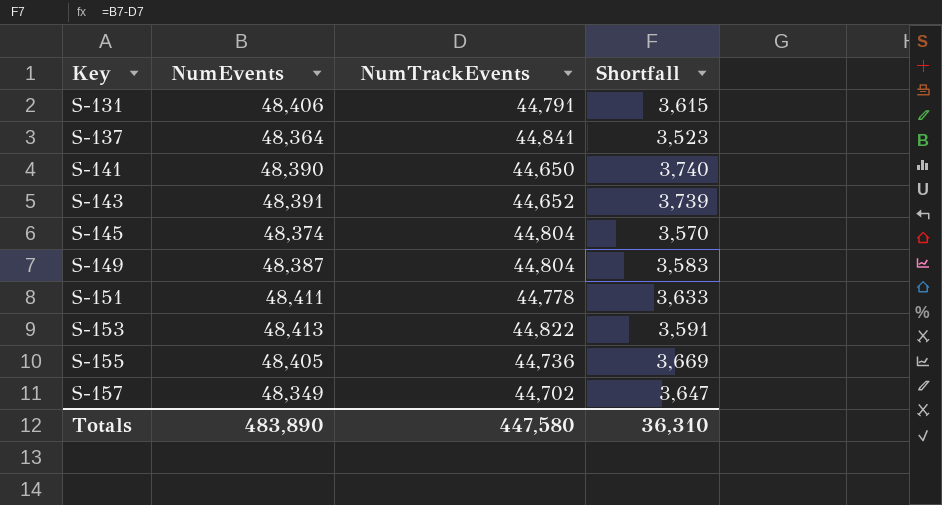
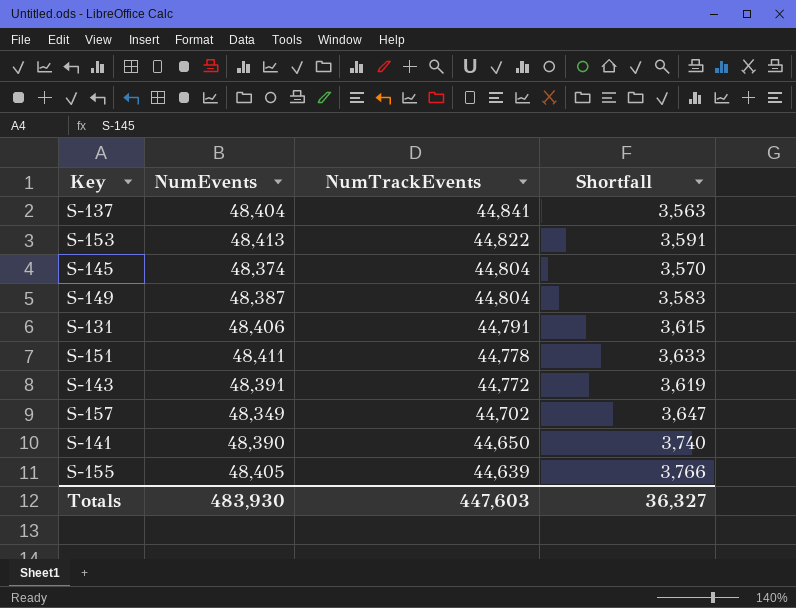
row order: Key ascending -> NumTrackEvents descending
S-137 | NumEvents: 48,364 -> 48,404
S-137 | Shortfall: 3,523 -> 3,563
S-143 | NumTrackEvents: 44,652 -> 44,772
S-143 | Shortfall: 3,739 -> 3,619
S-155 | NumTrackEvents: 44,736 -> 44,639
S-155 | Shortfall: 3,669 -> 3,766
Totals | NumEvents: 483,890 -> 483,930
Totals | NumTrackEvents: 447,580 -> 447,603
Totals | Shortfall: 36,310 -> 36,327

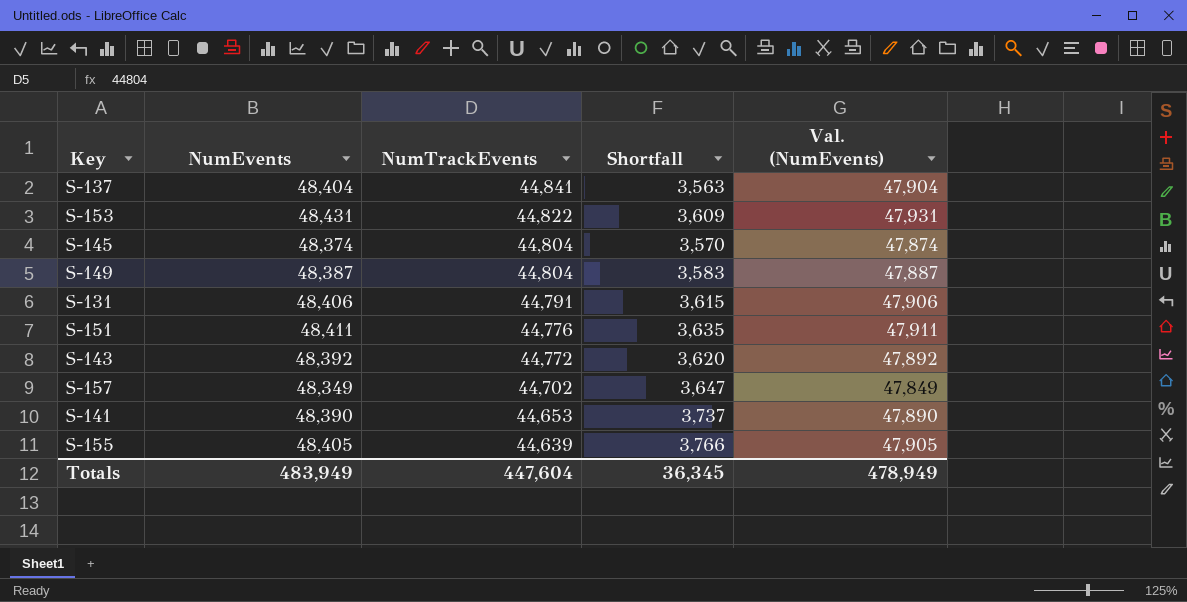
column Val. (NumEvents) | formula: none -> [NumEvents] - 500
S-153 | NumEvents: 48,413 -> 48,431
S-153 | Shortfall: 3,591 -> 3,609
S-151 | NumTrackEvents: 44,778 -> 44,776
S-151 | Shortfall: 3,633 -> 3,635
S-143 | NumEvents: 48,391 -> 48,392
S-143 | Shortfall: 3,619 -> 3,620
S-141 | NumTrackEvents: 44,650 -> 44,653
S-141 | Shortfall: 3,740 -> 3,737
Totals | NumEvents: 483,930 -> 483,949
Totals | NumTrackEvents: 447,603 -> 447,604
Totals | Shortfall: 36,327 -> 36,345

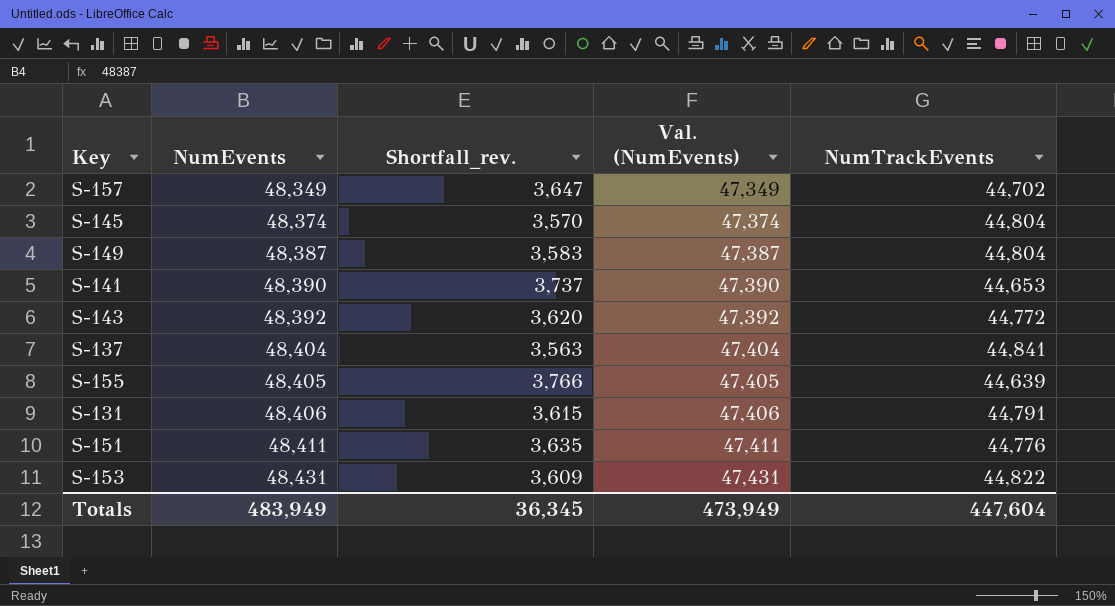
row order: NumTrackEvents descending -> NumEvents ascending
column name: Shortfall -> Shortfall_rev.
column Val. (NumEvents) | formula: [NumEvents] - 500 -> [NumEvents] - 1000
column NumTrackEvents | position: 3 -> 5
Totals | Val. (NumEvents): 478,949 -> 473,949

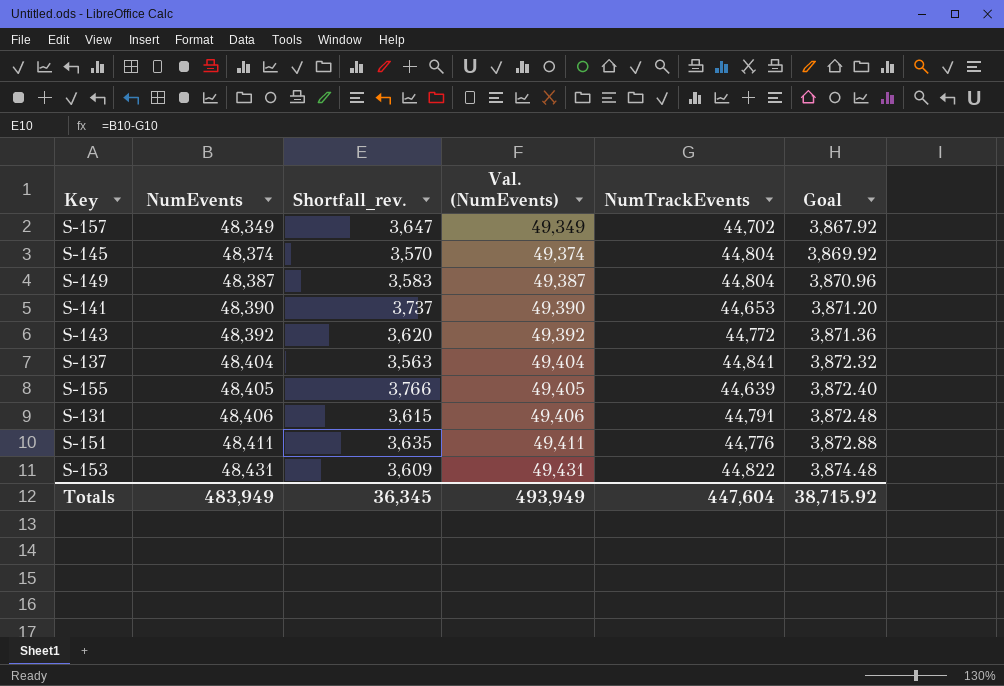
column Val. (NumEvents) | formula: [NumEvents] - 1000 -> [NumEvents] + 1000
column Goal | formula: none -> [NumEvents] * 0.08
Totals | Val. (NumEvents): 473,949 -> 493,949

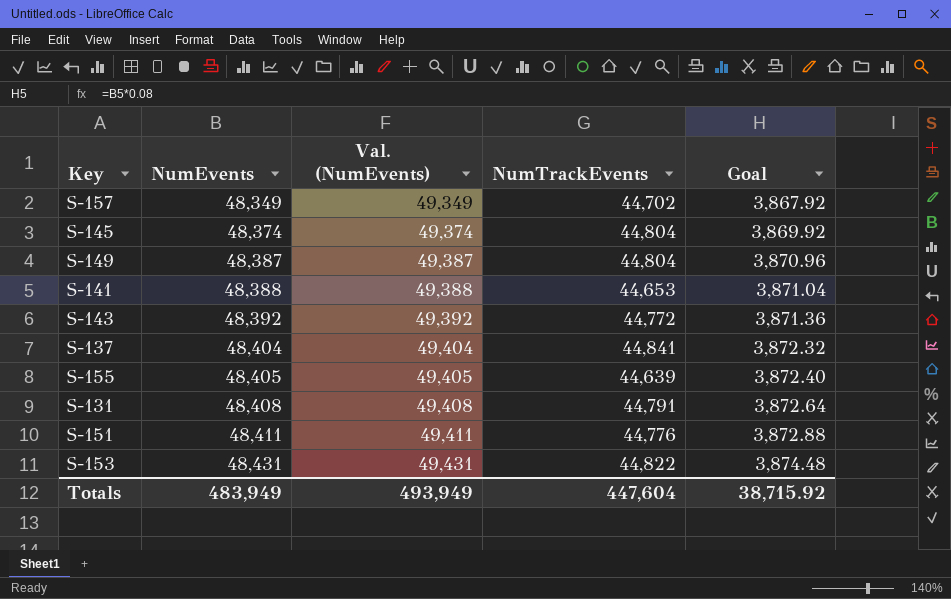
column Shortfall_rev. | formula: [NumEvents] - [NumTrackEvents] -> none
S-141 | NumEvents: 48,390 -> 48,388
S-141 | Val. (NumEvents): 49,390 -> 49,388
S-141 | Goal: 3,871.20 -> 3,871.04
S-131 | NumEvents: 48,406 -> 48,408
S-131 | Val. (NumEvents): 49,406 -> 49,408
S-131 | Goal: 3,872.48 -> 3,872.64

